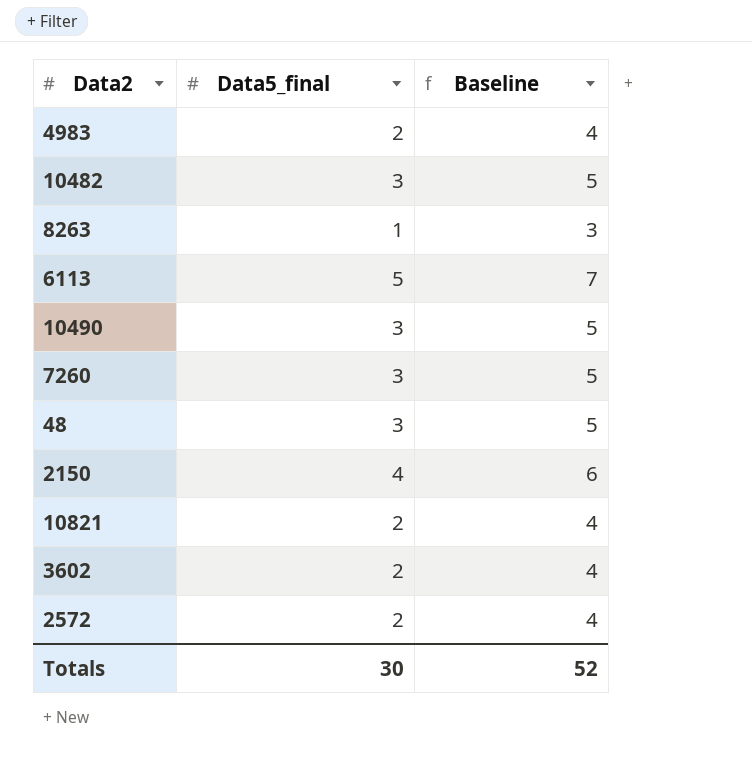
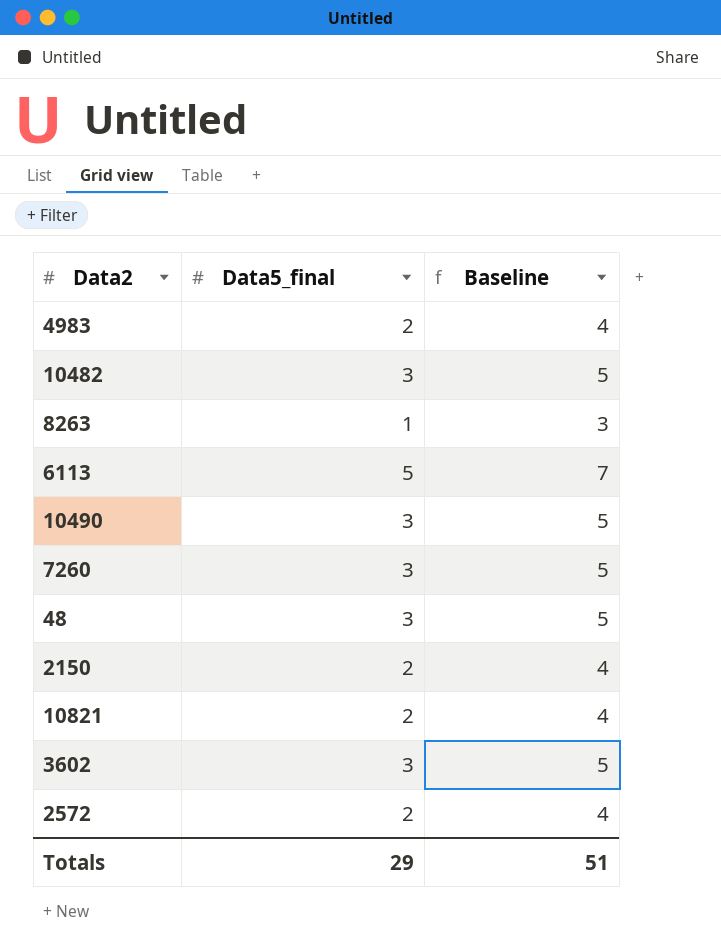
2150 | Data5_final: 4 -> 2
2150 | Baseline: 6 -> 4
3602 | Data5_final: 2 -> 3
3602 | Baseline: 4 -> 5
Totals | Data5_final: 30 -> 29
Totals | Baseline: 52 -> 51

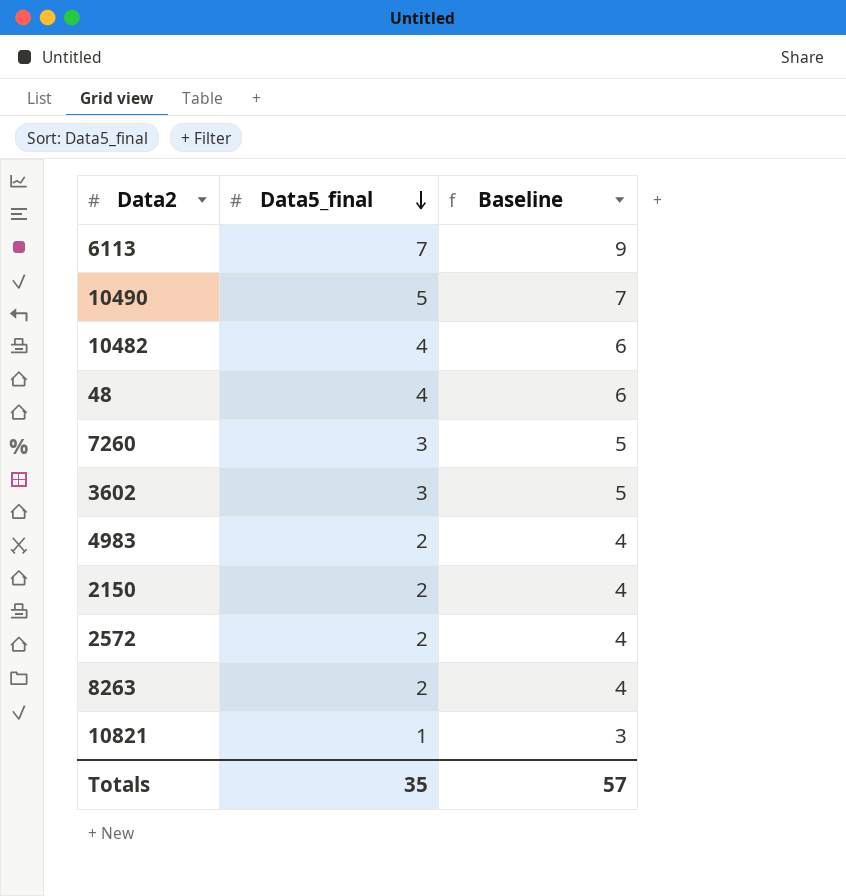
row order: none -> Data5_final descending
6113 | Data5_final: 5 -> 7
6113 | Baseline: 7 -> 9
10490 | Data5_final: 3 -> 5
10490 | Baseline: 5 -> 7
10482 | Data5_final: 3 -> 4
10482 | Baseline: 5 -> 6
48 | Data5_final: 3 -> 4
48 | Baseline: 5 -> 6
8263 | Data5_final: 1 -> 2
8263 | Baseline: 3 -> 4
10821 | Data5_final: 2 -> 1
10821 | Baseline: 4 -> 3
Totals | Data5_final: 29 -> 35
Totals | Baseline: 51 -> 57

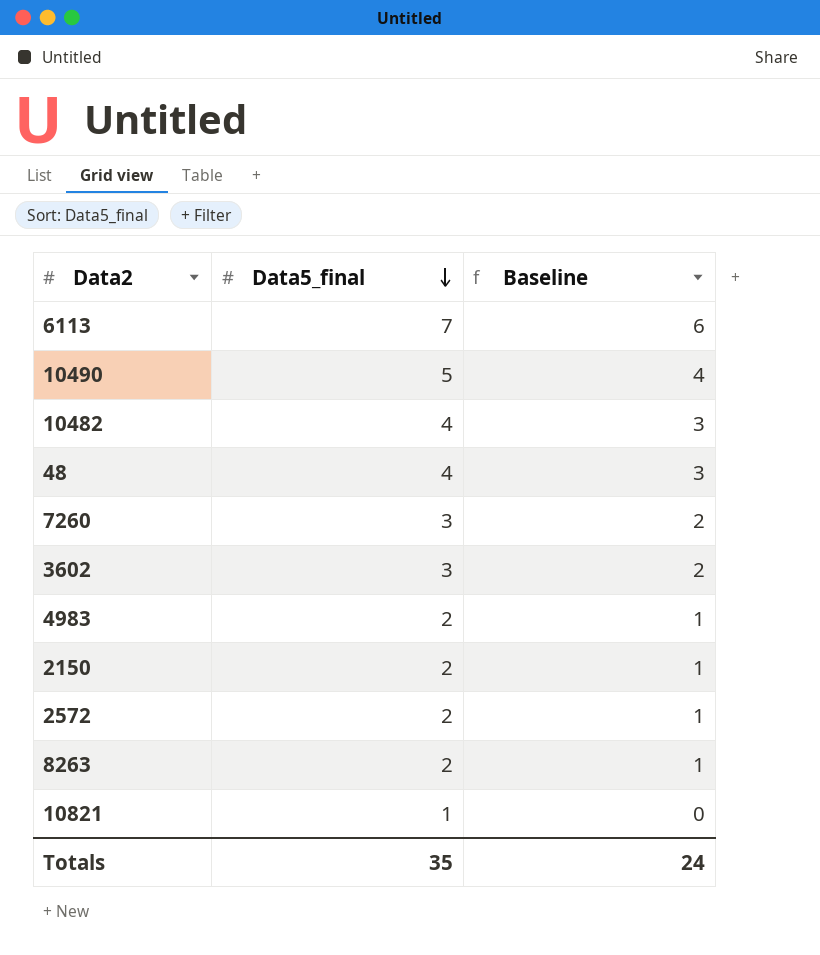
column Baseline | formula: [Data5_final] + 2 -> [Data5_final] - 1
Totals | Baseline: 57 -> 24

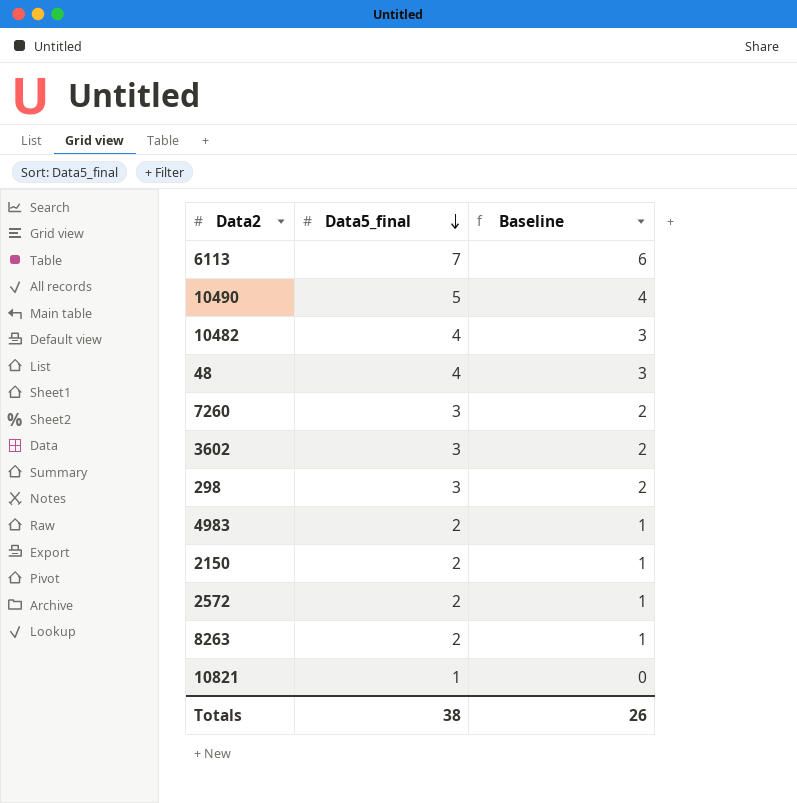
row 298: none -> 3 | 2
Totals | Data5_final: 35 -> 38
Totals | Baseline: 24 -> 26

